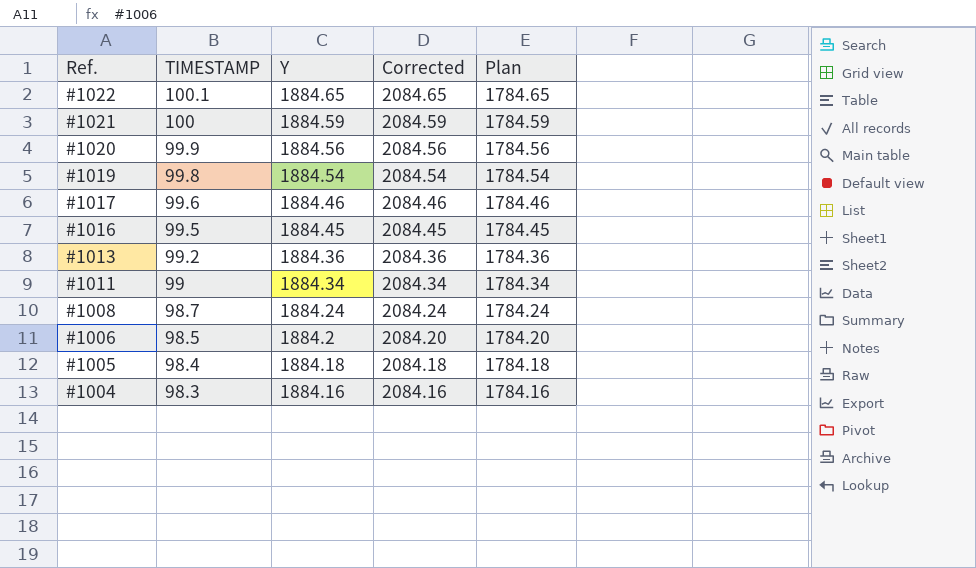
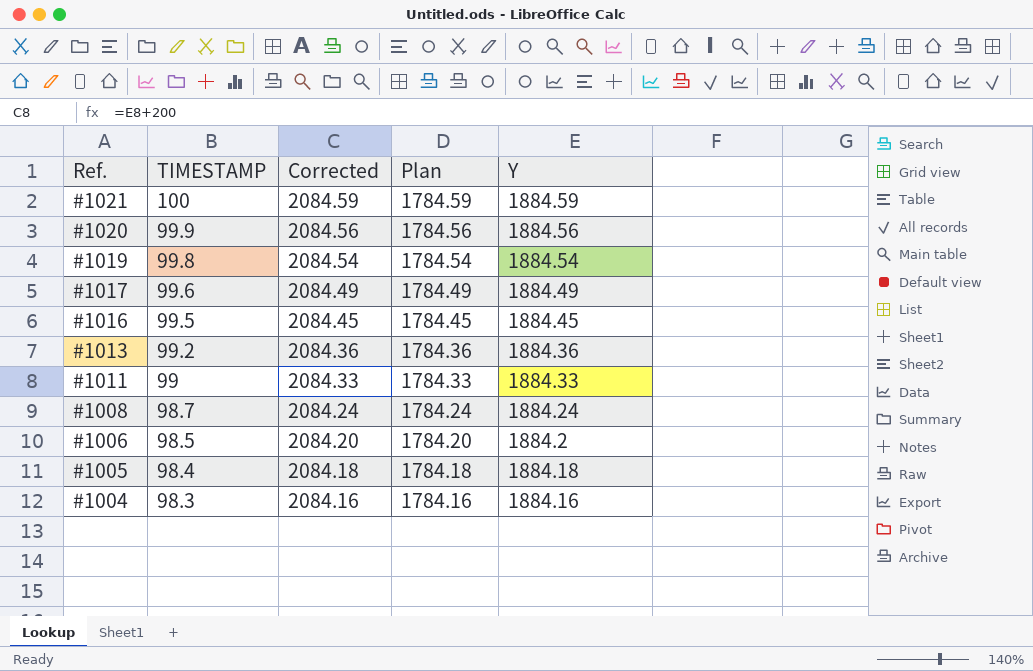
column Y | position: 3 -> 5
row #1022: 100.1 | 1884.65 | 2084.65 | 1784.65 -> none
#1017 | Corrected: 2084.46 -> 2084.49
#1017 | Plan: 1784.46 -> 1784.49
#1017 | Y: 1884.46 -> 1884.49
#1011 | Corrected: 2084.34 -> 2084.33
#1011 | Plan: 1784.34 -> 1784.33
#1011 | Y: 1884.34 -> 1884.33

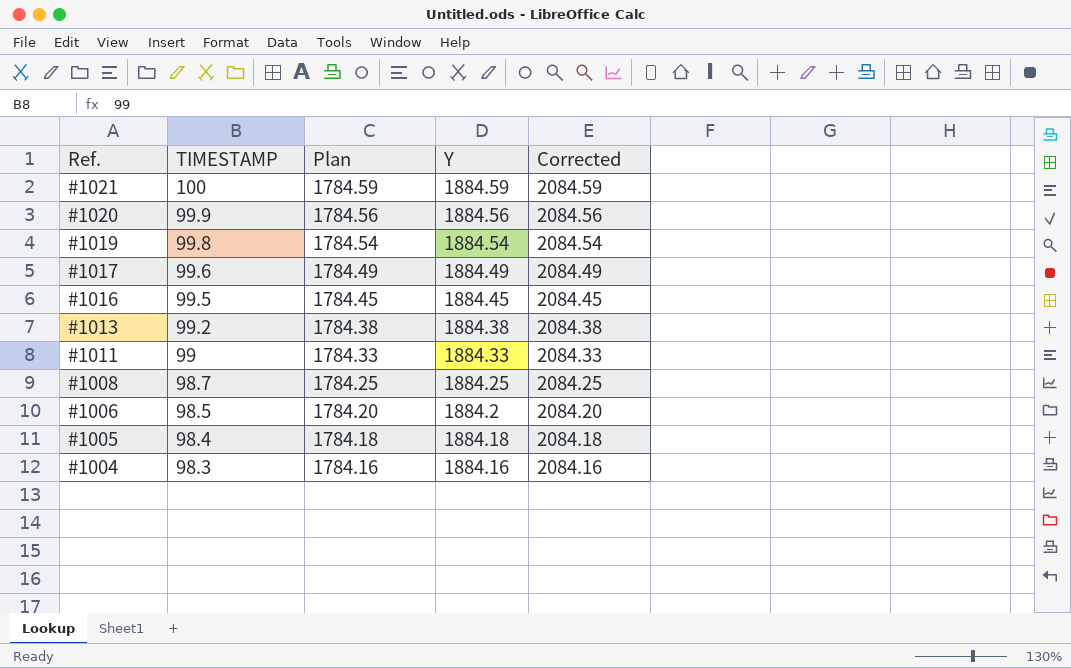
column Corrected | position: 3 -> 5
#1013 | Plan: 1784.36 -> 1784.38
#1013 | Y: 1884.36 -> 1884.38
#1013 | Corrected: 2084.36 -> 2084.38
#1008 | Plan: 1784.24 -> 1784.25
#1008 | Y: 1884.24 -> 1884.25
#1008 | Corrected: 2084.24 -> 2084.25

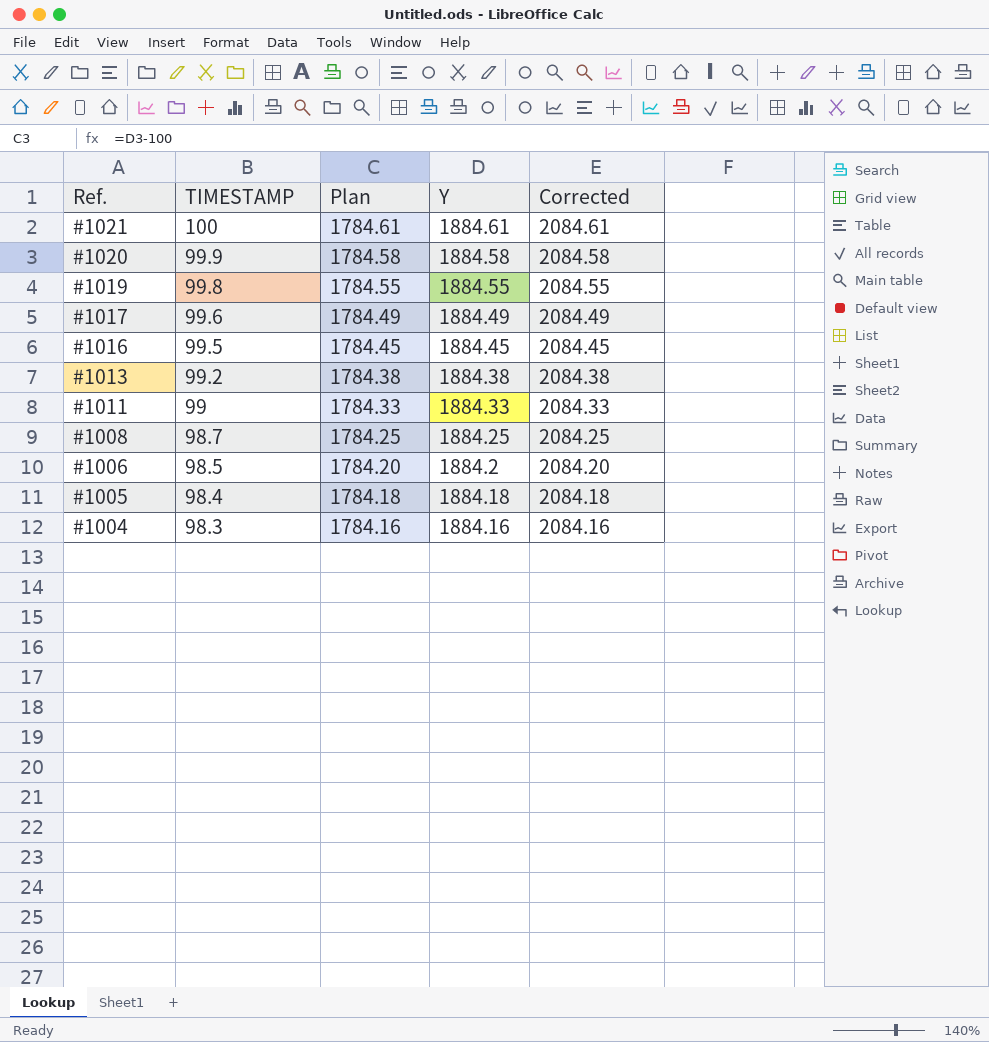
#1021 | Plan: 1784.59 -> 1784.61
#1021 | Y: 1884.59 -> 1884.61
#1021 | Corrected: 2084.59 -> 2084.61
#1020 | Plan: 1784.56 -> 1784.58
#1020 | Y: 1884.56 -> 1884.58
#1020 | Corrected: 2084.56 -> 2084.58
#1019 | Plan: 1784.54 -> 1784.55
#1019 | Y: 1884.54 -> 1884.55
#1019 | Corrected: 2084.54 -> 2084.55

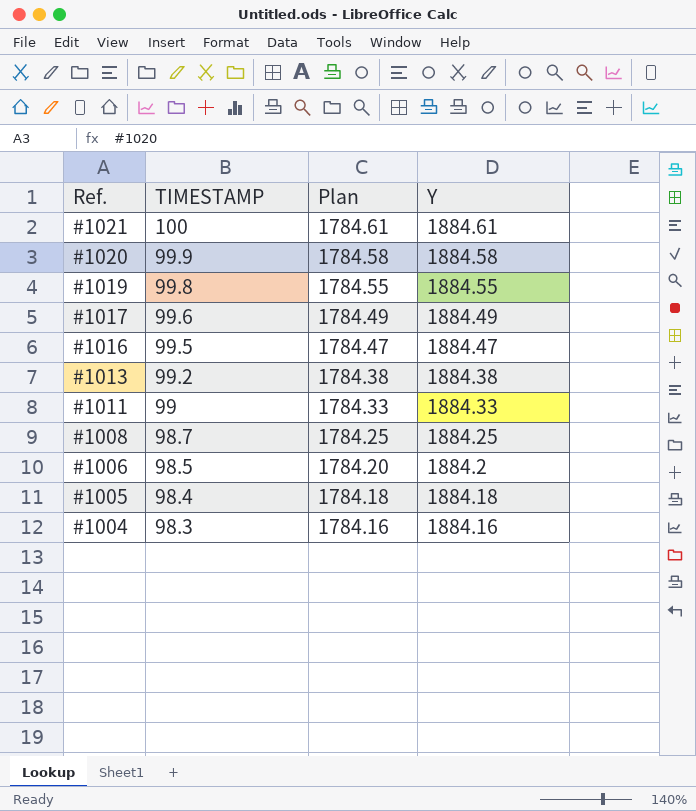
column Corrected | formula: [Y] + 200 -> none
#1016 | Plan: 1784.45 -> 1784.47
#1016 | Y: 1884.45 -> 1884.47

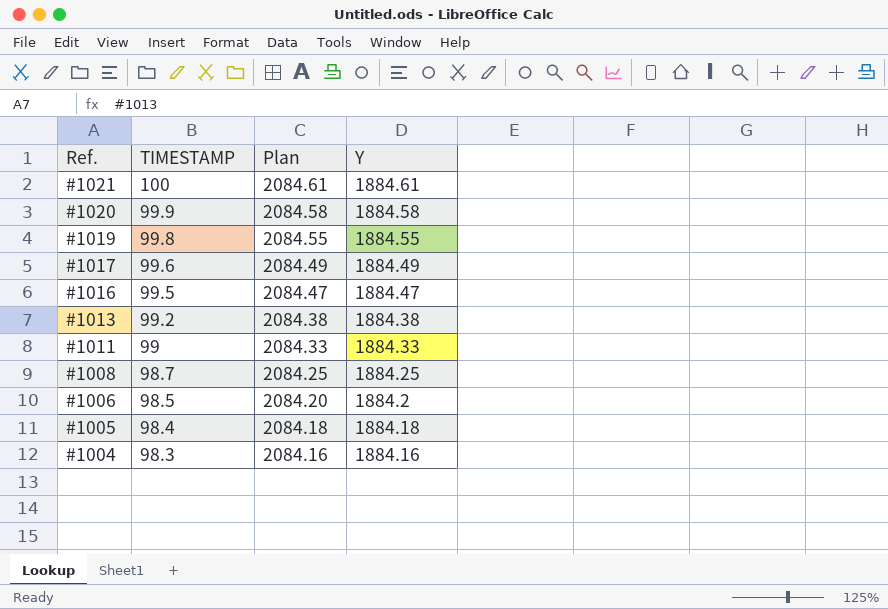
column Plan | formula: [Y] - 100 -> [Y] + 200

